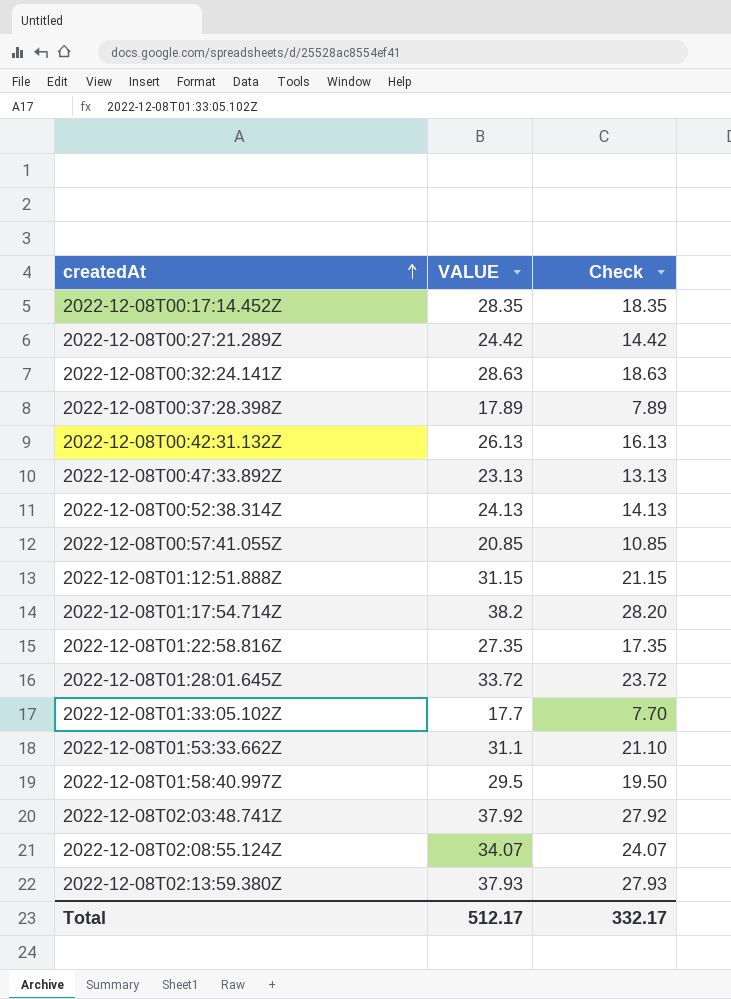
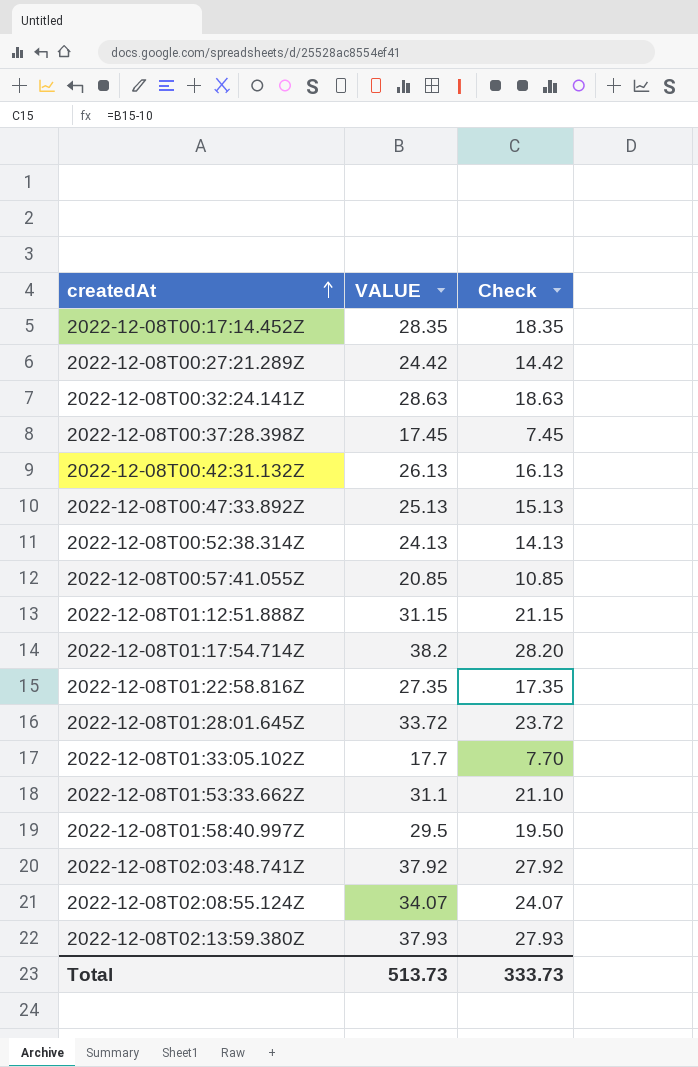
2022-12-08T00:37:28.398Z | VALUE: 17.89 -> 17.45
2022-12-08T00:37:28.398Z | Check: 7.89 -> 7.45
2022-12-08T00:47:33.892Z | VALUE: 23.13 -> 25.13
2022-12-08T00:47:33.892Z | Check: 13.13 -> 15.13
Total | VALUE: 512.17 -> 513.73
Total | Check: 332.17 -> 333.73

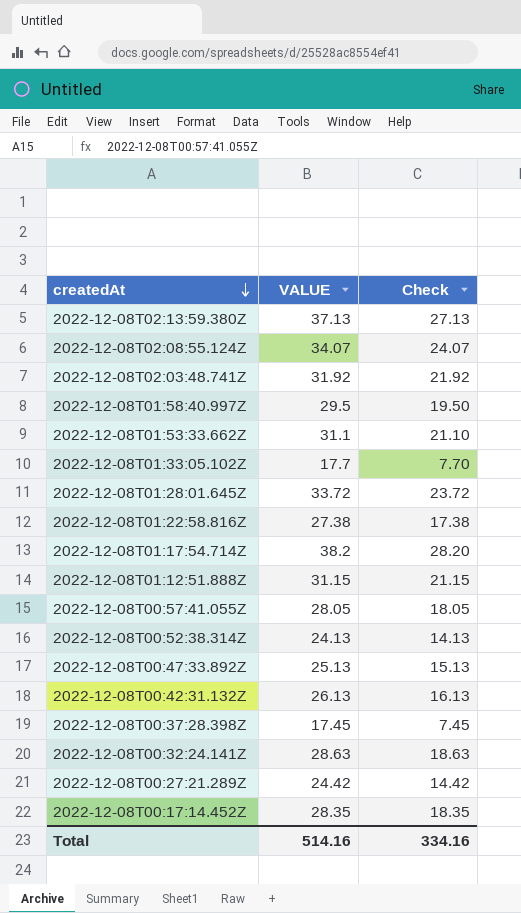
row order: createdAt ascending -> createdAt descending
2022-12-08T02:13:59.380Z | VALUE: 37.93 -> 37.13
2022-12-08T02:13:59.380Z | Check: 27.93 -> 27.13
2022-12-08T02:03:48.741Z | VALUE: 37.92 -> 31.92
2022-12-08T02:03:48.741Z | Check: 27.92 -> 21.92
2022-12-08T01:22:58.816Z | VALUE: 27.35 -> 27.38
2022-12-08T01:22:58.816Z | Check: 17.35 -> 17.38
2022-12-08T00:57:41.055Z | VALUE: 20.85 -> 28.05
2022-12-08T00:57:41.055Z | Check: 10.85 -> 18.05
Total | VALUE: 513.73 -> 514.16
Total | Check: 333.73 -> 334.16

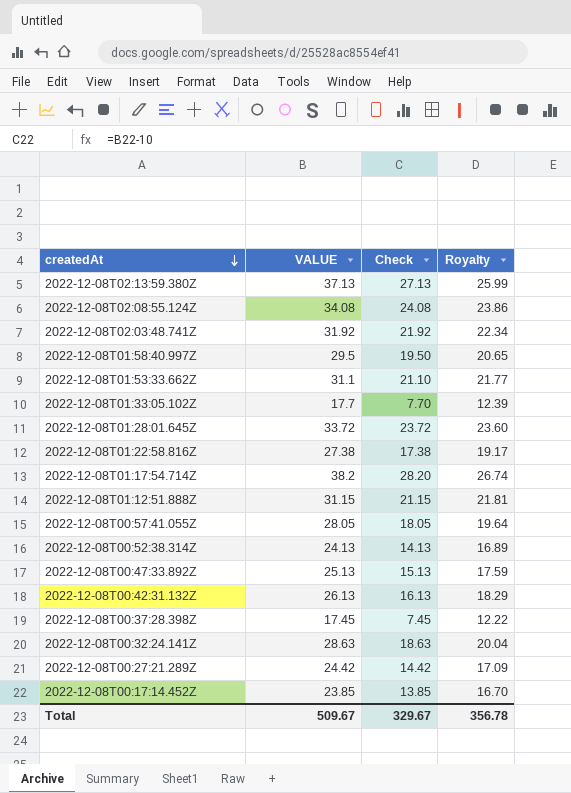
column Royalty | formula: none -> [VALUE] * 0.7
2022-12-08T02:08:55.124Z | VALUE: 34.07 -> 34.08
2022-12-08T02:08:55.124Z | Check: 24.07 -> 24.08
2022-12-08T00:17:14.452Z | VALUE: 28.35 -> 23.85
2022-12-08T00:17:14.452Z | Check: 18.35 -> 13.85
Total | VALUE: 514.16 -> 509.67
Total | Check: 334.16 -> 329.67

